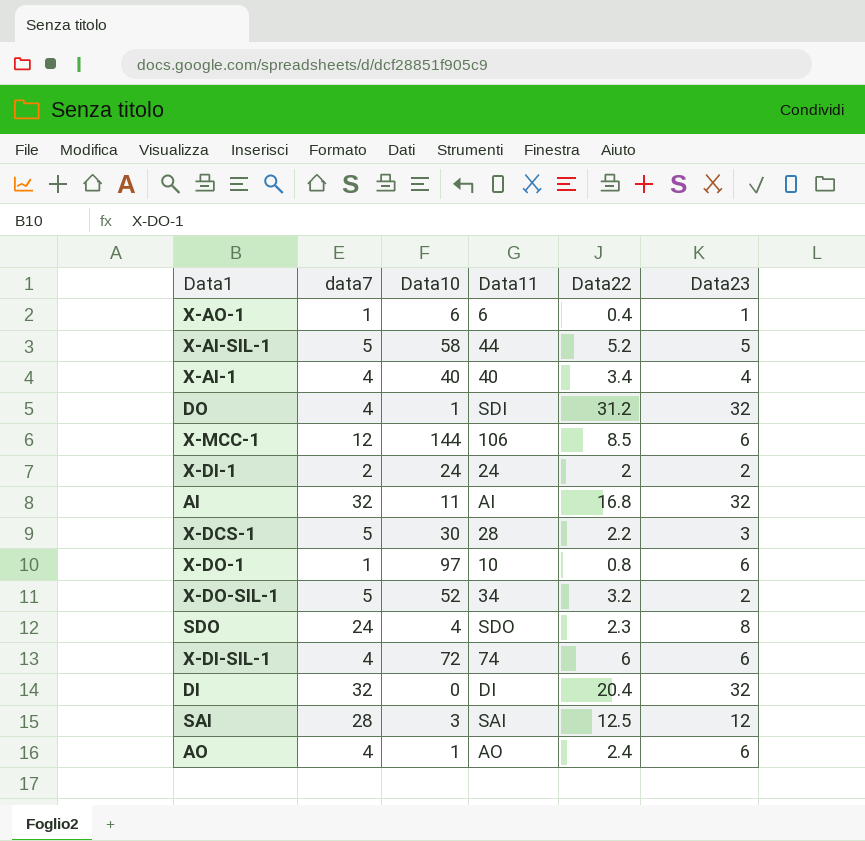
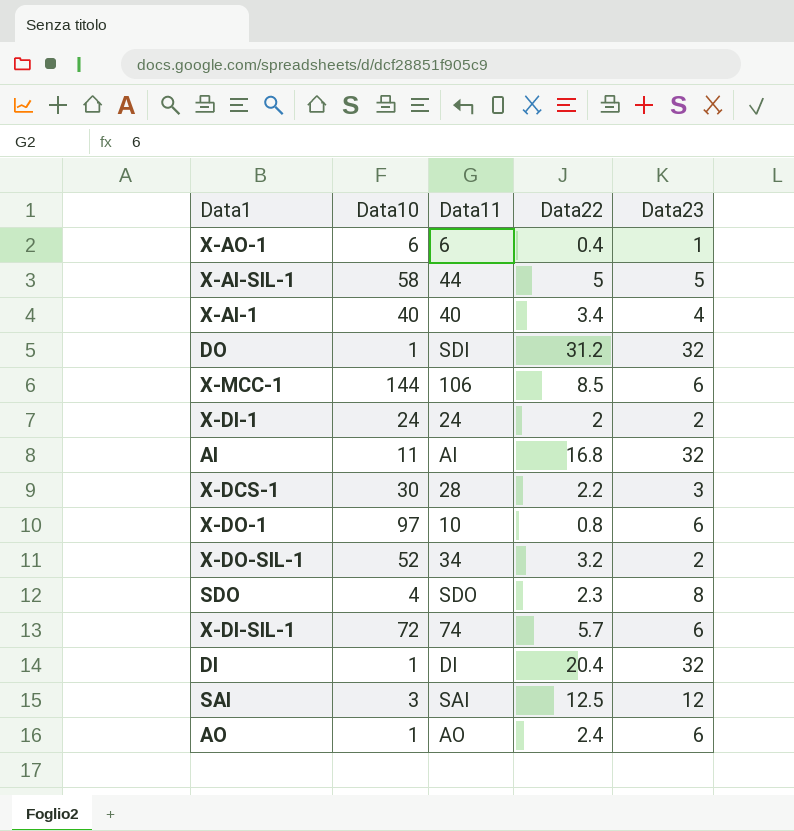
column data7 | position: 2 -> none
X-AI-SIL-1 | Data22: 5.2 -> 5
X-DI-SIL-1 | Data22: 6 -> 5.7
DI | Data10: 0 -> 1

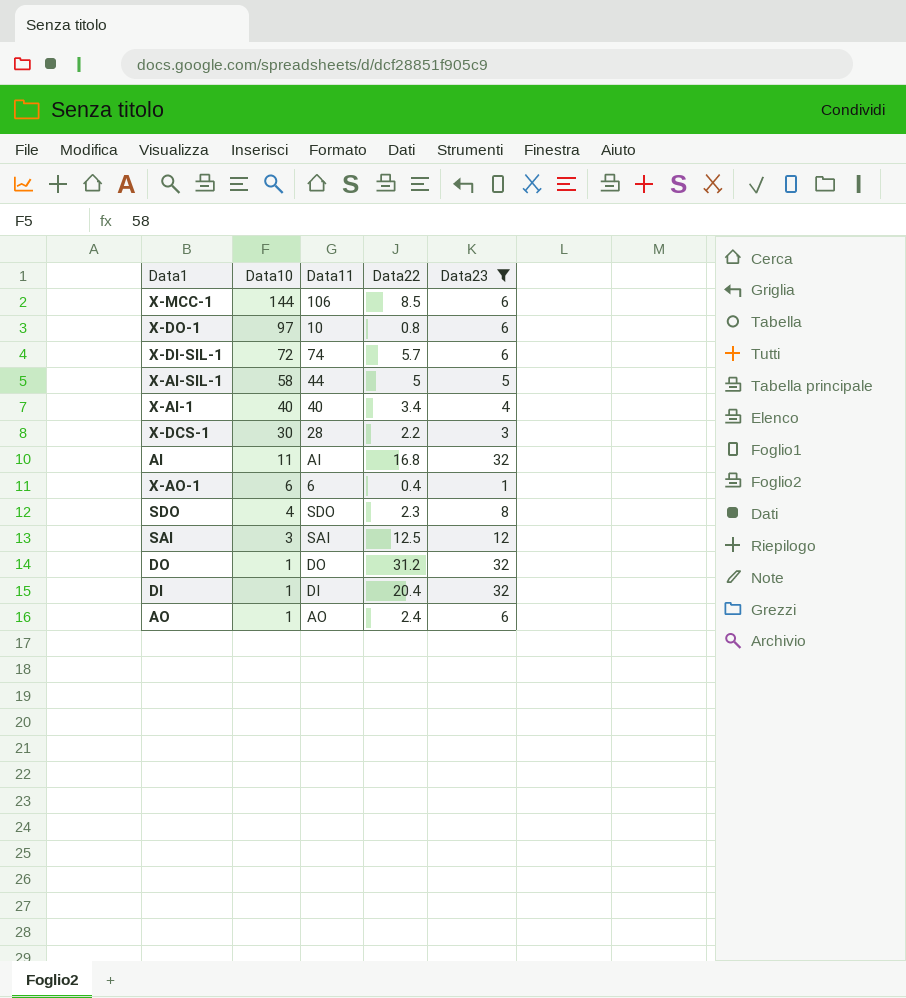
filter: none -> Data23 != 2
row order: none -> Data10 descending
DO | Data11: SDI -> DO

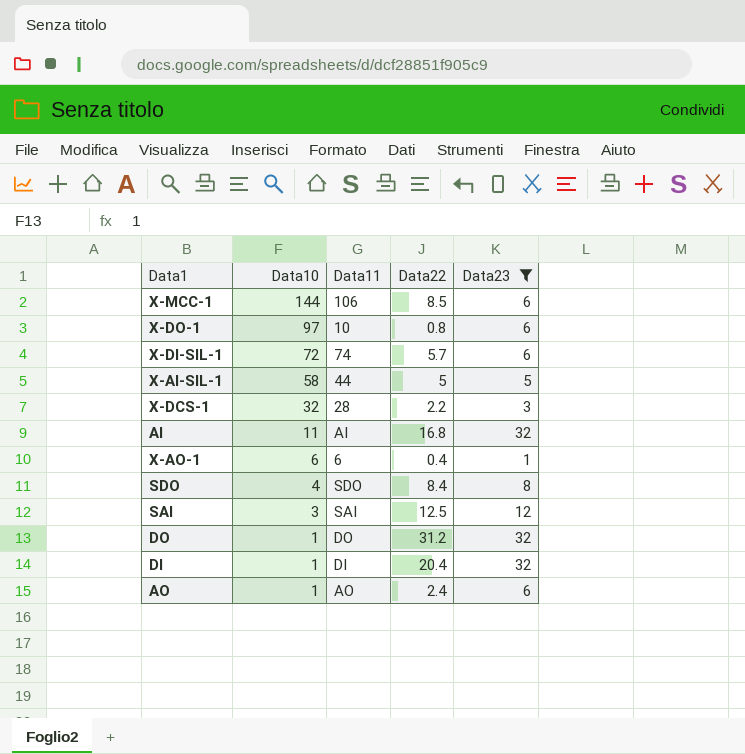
row X-AI-1: 40 | 40 | 3.4 | 4 -> none
X-DCS-1 | Data10: 30 -> 32
SDO | Data22: 2.3 -> 8.4

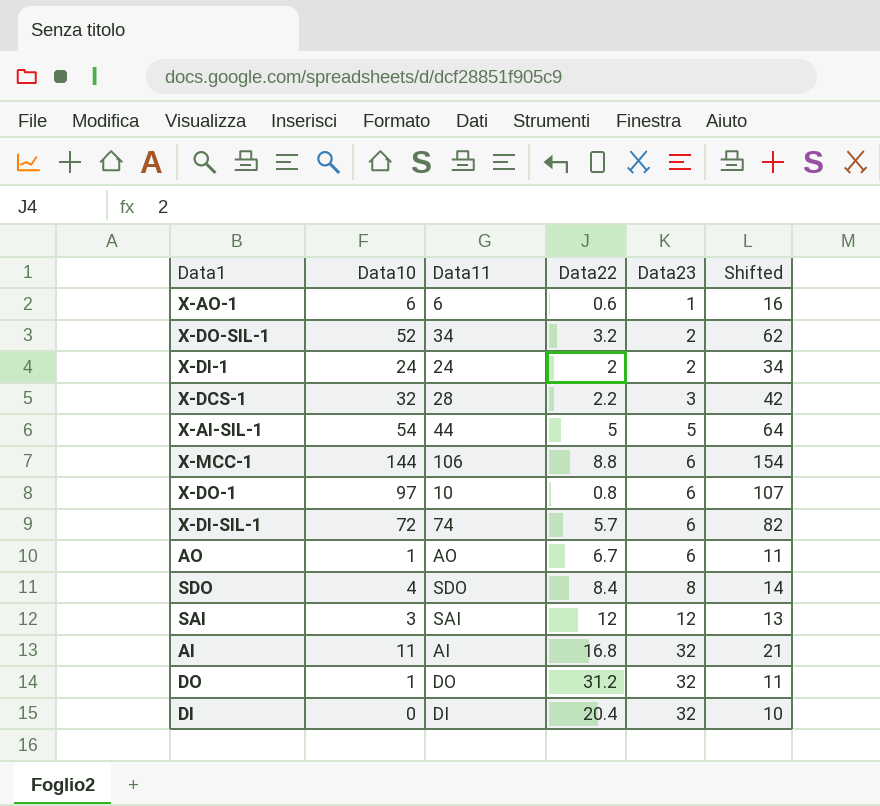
filter: Data23 != 2 -> none
row order: Data10 descending -> Data23 ascending
column Shifted | formula: none -> [Data10] + 10
X-AO-1 | Data22: 0.4 -> 0.6
X-AI-SIL-1 | Data10: 58 -> 54
X-MCC-1 | Data22: 8.5 -> 8.8
AO | Data22: 2.4 -> 6.7
SAI | Data22: 12.5 -> 12
DI | Data10: 1 -> 0

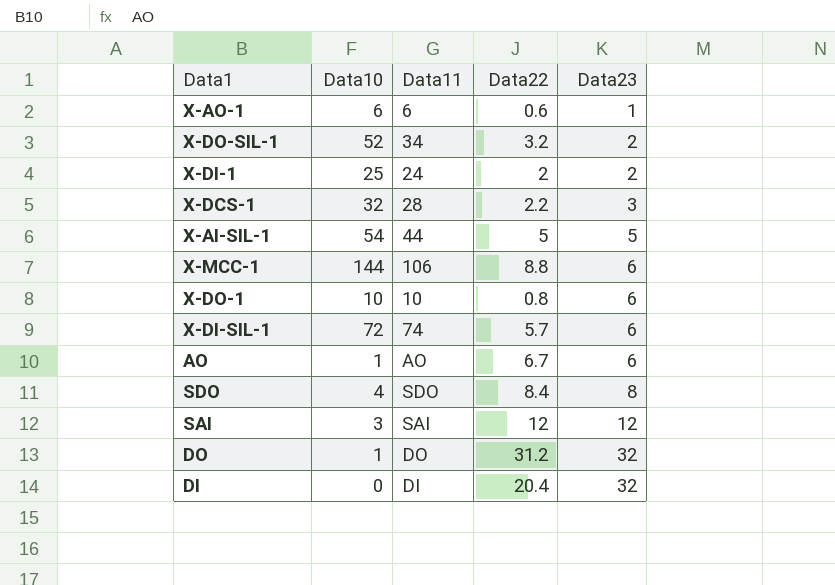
column Shifted | formula: [Data10] + 10 -> none
row AI: 11 | AI | 16.8 | 32 | 21 -> none
X-DI-1 | Data10: 24 -> 25
X-DO-1 | Data10: 97 -> 10

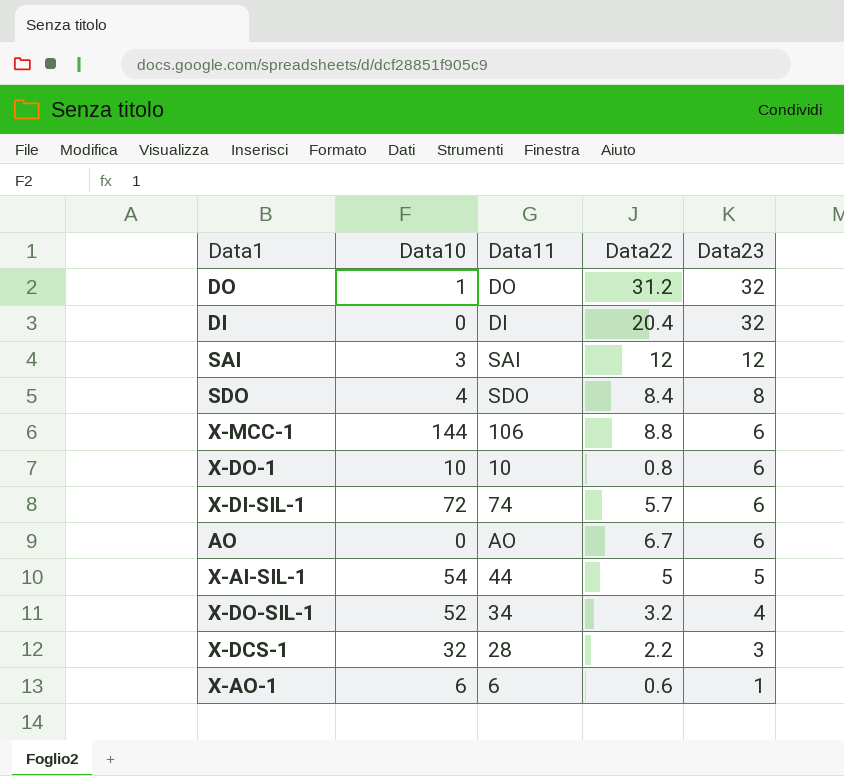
row order: Data23 ascending -> Data23 descending
row X-DI-1: 25 | 24 | 2 | 2 -> none
AO | Data10: 1 -> 0
X-DO-SIL-1 | Data23: 2 -> 4

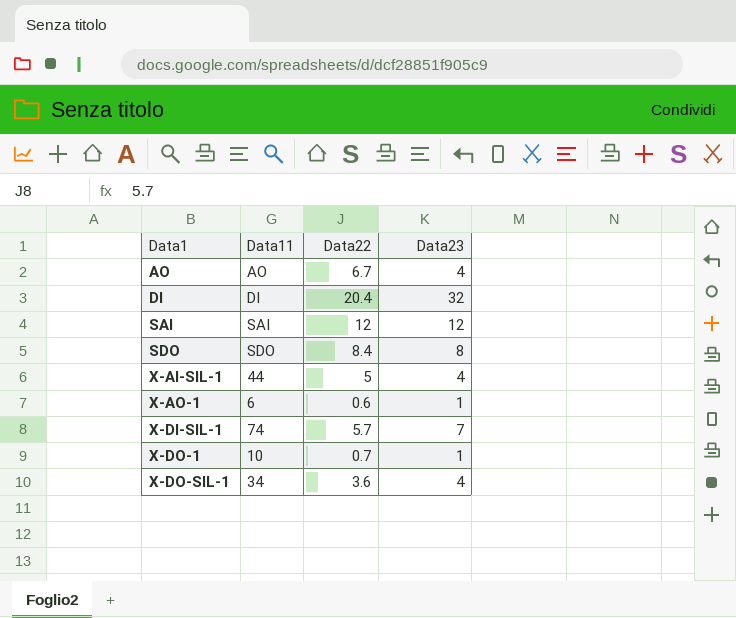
row order: Data23 descending -> Data1 ascending
column Data10 | position: 2 -> none
row DO: 1 | DO | 31.2 | 32 -> none
row X-MCC-1: 144 | 106 | 8.8 | 6 -> none
row X-DCS-1: 32 | 28 | 2.2 | 3 -> none
AO | Data23: 6 -> 4
X-AI-SIL-1 | Data23: 5 -> 4
X-DI-SIL-1 | Data23: 6 -> 7
X-DO-1 | Data22: 0.8 -> 0.7
X-DO-1 | Data23: 6 -> 1
X-DO-SIL-1 | Data22: 3.2 -> 3.6

